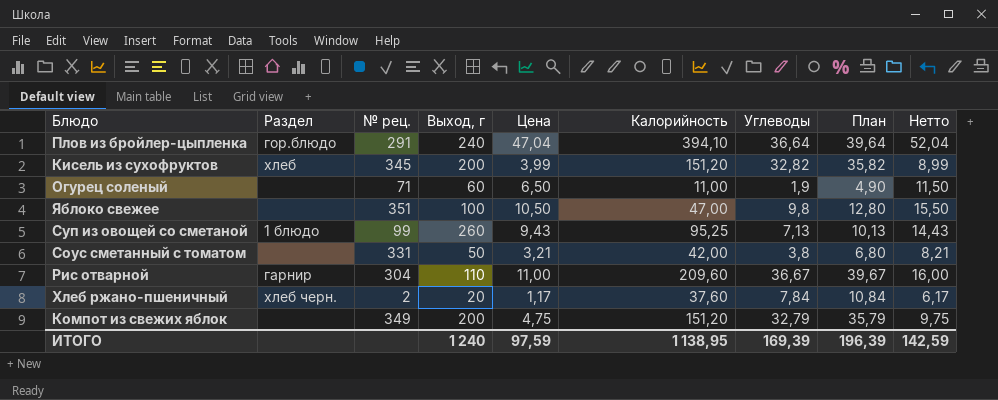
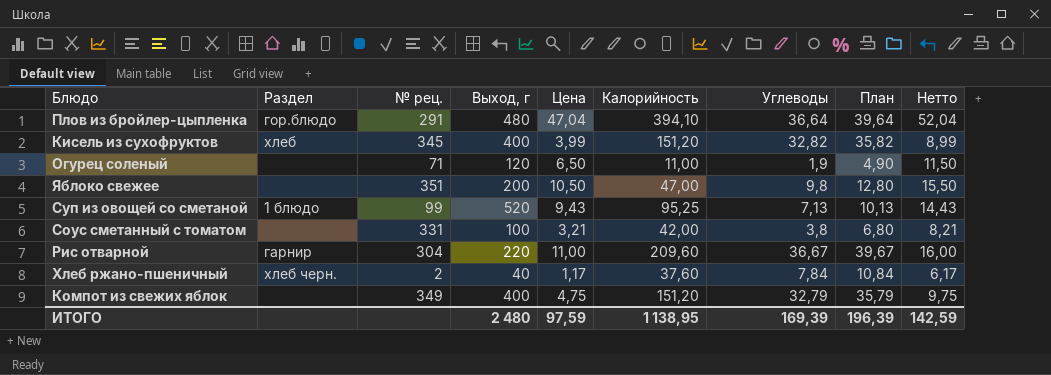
Плов из бройлер-цыпленка | Выход, г: 240 -> 480
Кисель из сухофруктов | Выход, г: 200 -> 400
Огурец соленый | Выход, г: 60 -> 120
Яблоко свежее | Выход, г: 100 -> 200
Суп из овощей со сметаной | Выход, г: 260 -> 520
Соус сметанный с томатом | Выход, г: 50 -> 100
Рис отварной | Выход, г: 110 -> 220
Хлеб ржано-пшеничный | Выход, г: 20 -> 40
Компот из свежих яблок | Выход, г: 200 -> 400
ИТОГО | Выход, г: 1 240 -> 2 480

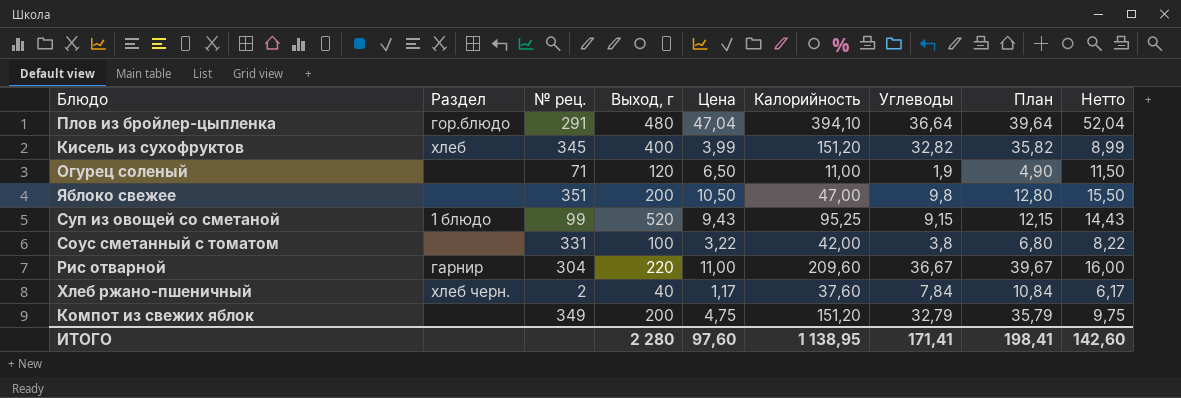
Суп из овощей со сметаной | Углеводы: 7,13 -> 9,15
Суп из овощей со сметаной | План: 10,13 -> 12,15
Соус сметанный с томатом | Цена: 3,21 -> 3,22
Соус сметанный с томатом | Нетто: 8,21 -> 8,22
Компот из свежих яблок | Выход, г: 400 -> 200
ИТОГО | Выход, г: 2 480 -> 2 280
ИТОГО | Цена: 97,59 -> 97,60
ИТОГО | Углеводы: 169,39 -> 171,41
ИТОГО | План: 196,39 -> 198,41
ИТОГО | Нетто: 142,59 -> 142,60

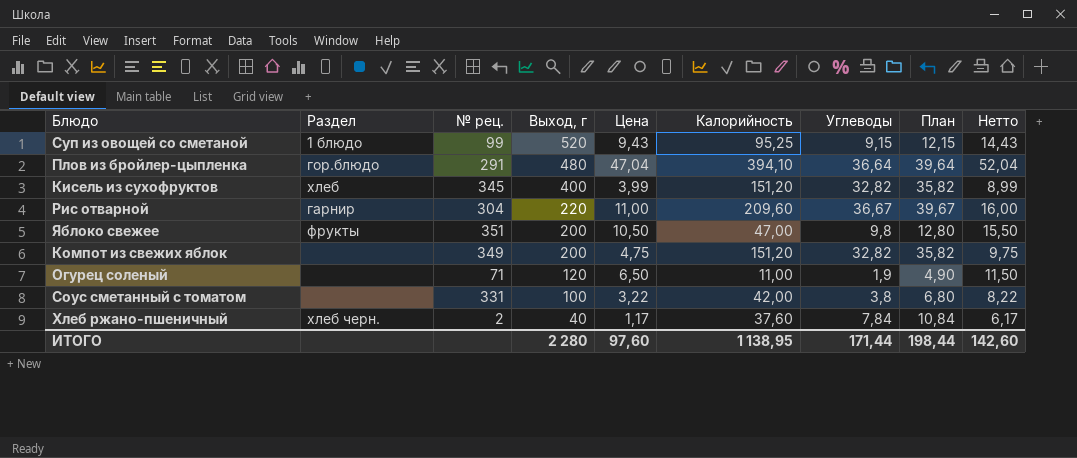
row order: none -> Выход, г descending
Яблоко свежее | Раздел: none -> фрукты
Компот из свежих яблок | Углеводы: 32,79 -> 32,82
Компот из свежих яблок | План: 35,79 -> 35,82
ИТОГО | Углеводы: 171,41 -> 171,44
ИТОГО | План: 198,41 -> 198,44

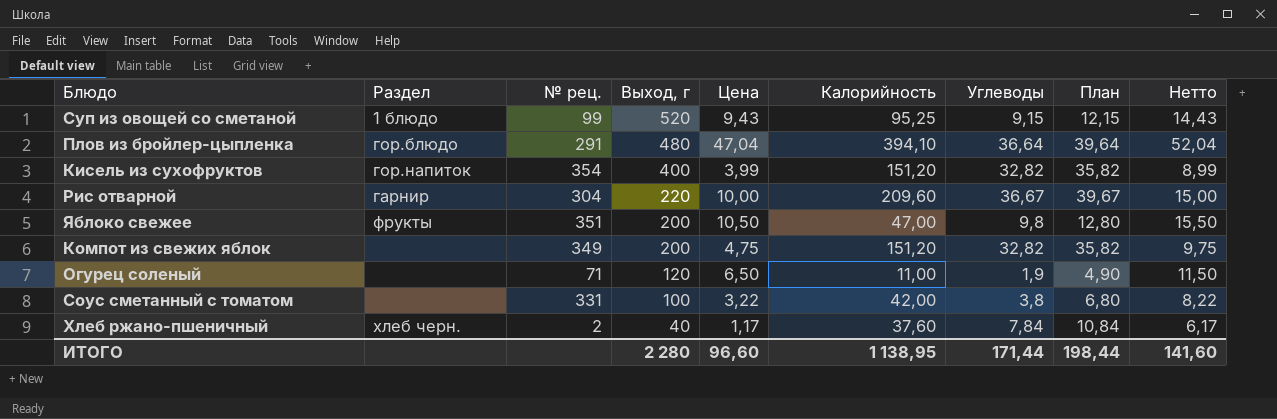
Кисель из сухофруктов | Раздел: хлеб -> гор.напиток
Кисель из сухофруктов | № рец.: 345 -> 354
Рис отварной | Цена: 11,00 -> 10,00
Рис отварной | Нетто: 16,00 -> 15,00
ИТОГО | Цена: 97,60 -> 96,60
ИТОГО | Нетто: 142,60 -> 141,60

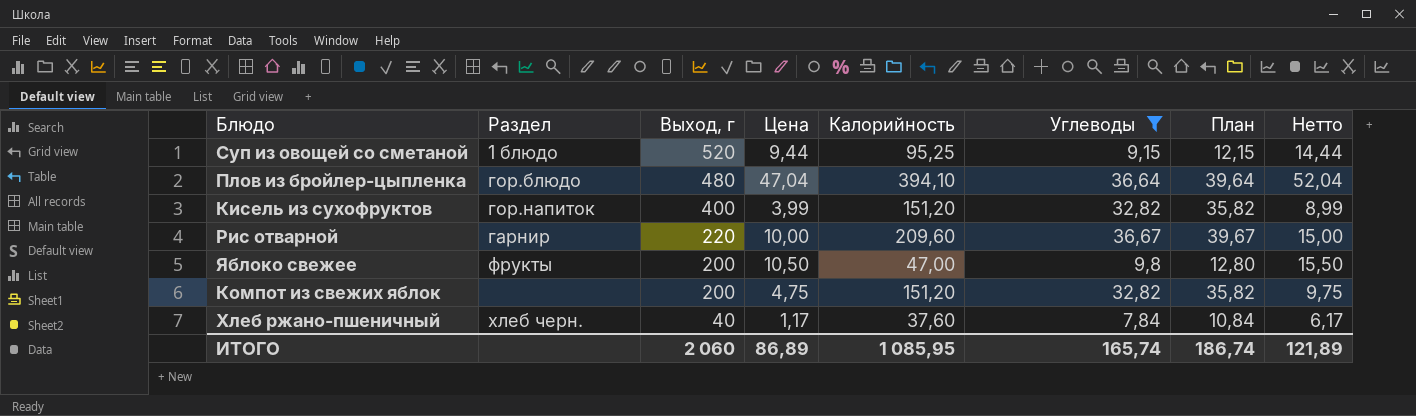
filter: none -> Углеводы >= 7,84
column № рец. | position: 3 -> none
Суп из овощей со сметаной | Цена: 9,43 -> 9,44
Суп из овощей со сметаной | Нетто: 14,43 -> 14,44
ИТОГО | Выход, г: 2 280 -> 2 060
ИТОГО | Цена: 96,60 -> 86,89
ИТОГО | Калорийность: 1 138,95 -> 1 085,95
ИТОГО | Углеводы: 171,44 -> 165,74
ИТОГО | План: 198,44 -> 186,74
ИТОГО | Нетто: 141,60 -> 121,89

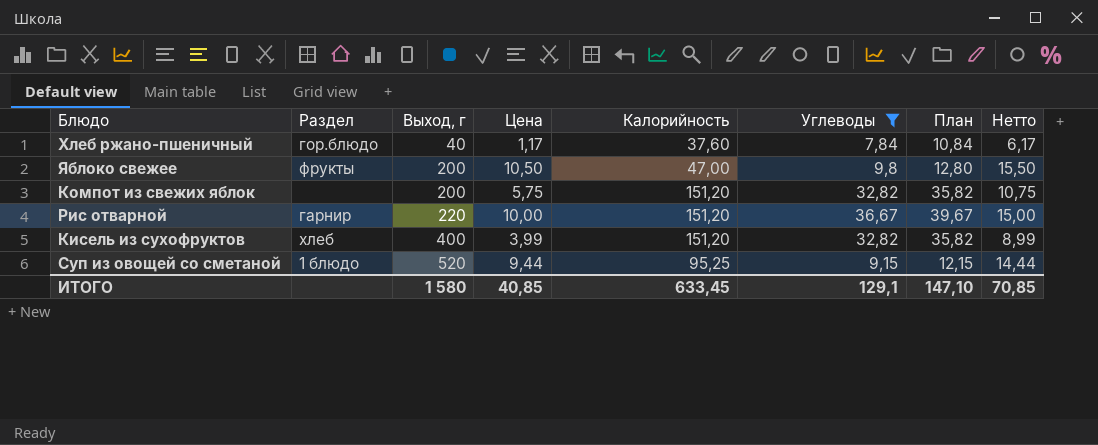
row order: Выход, г descending -> Выход, г ascending
row Плов из бройлер-цыпленка: гор.блюдо | 480 | 47,04 | 394,10 | 36,64 | 39,64 | 52,04 -> none
Хлеб ржано-пшеничный | Раздел: хлеб черн. -> гор.блюдо
Компот из свежих яблок | Цена: 4,75 -> 5,75
Компот из свежих яблок | Нетто: 9,75 -> 10,75
Рис отварной | Калорийность: 209,60 -> 151,20
Кисель из сухофруктов | Раздел: гор.напиток -> хлеб
ИТОГО | Выход, г: 2 060 -> 1 580
ИТОГО | Цена: 86,89 -> 40,85
ИТОГО | Калорийность: 1 085,95 -> 633,45
ИТОГО | Углеводы: 165,74 -> 129,1
ИТОГО | План: 186,74 -> 147,10
ИТОГО | Нетто: 121,89 -> 70,85

